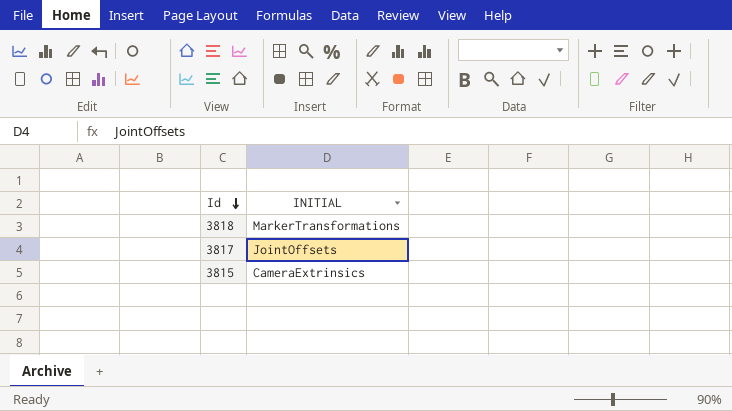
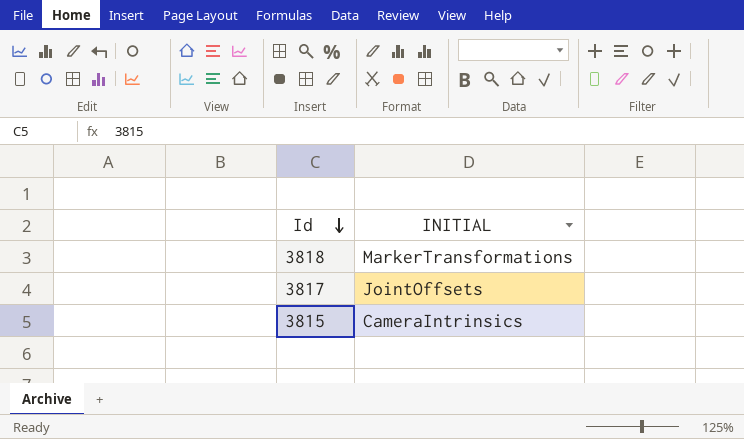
3815 | INITIAL: CameraExtrinsics -> CameraIntrinsics

